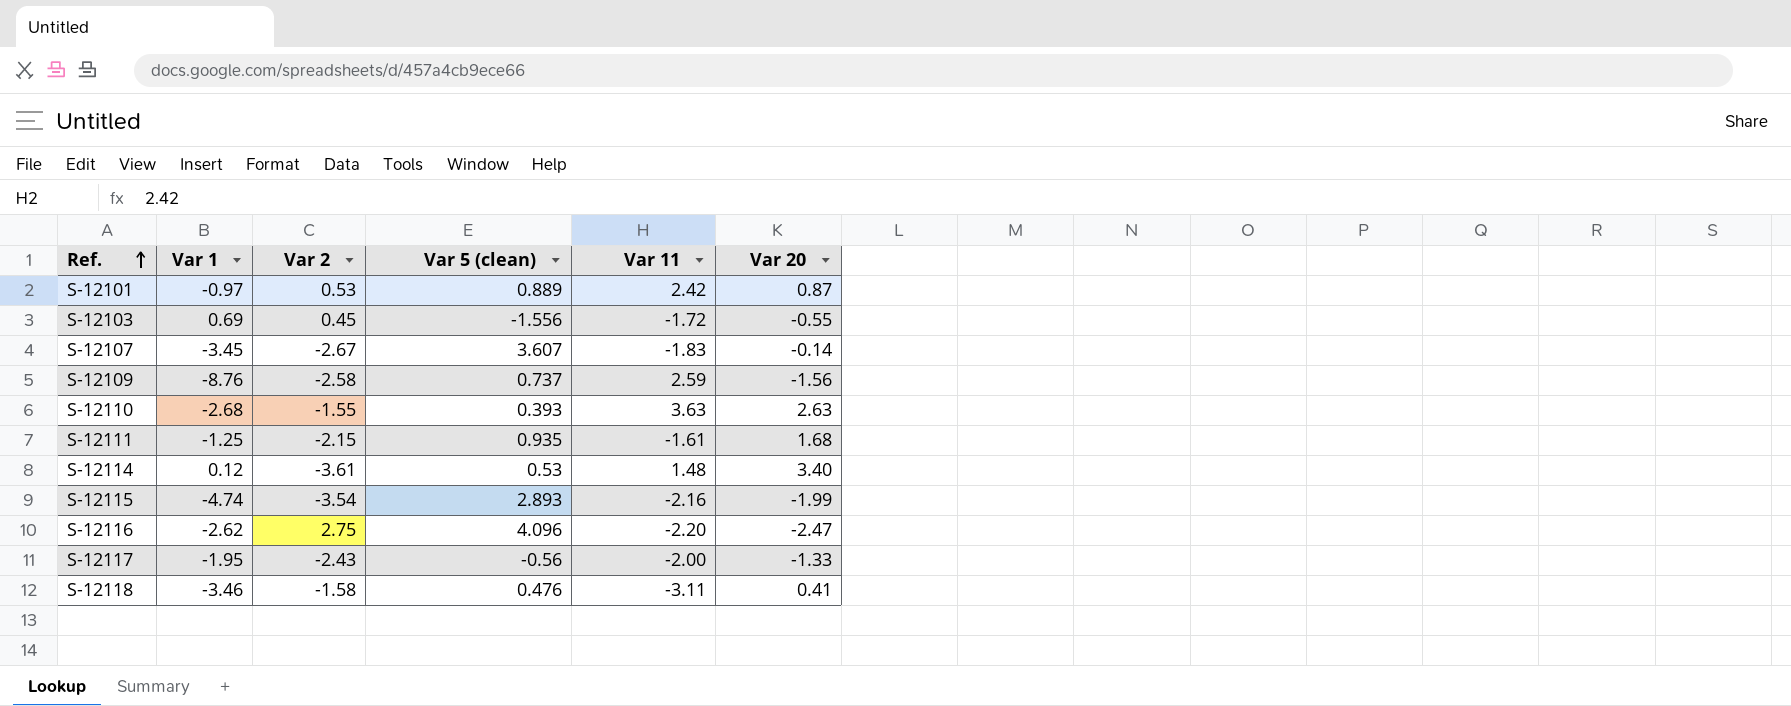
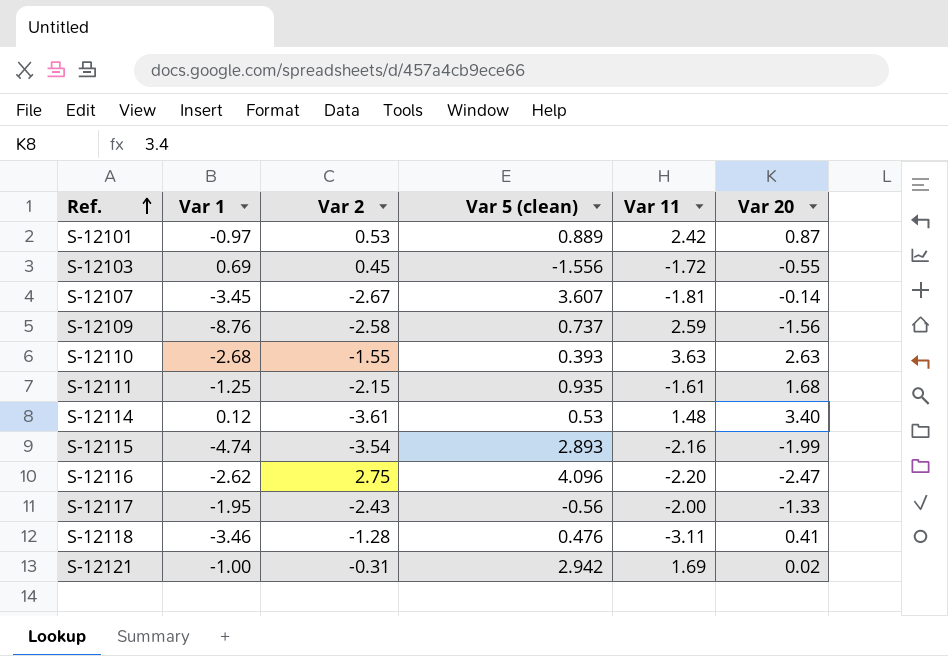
S-12107 | Var 11: -1.83 -> -1.81
S-12118 | Var 2: -1.58 -> -1.28
row S-12121: none -> -1.00 | -0.31 | 2.942 | 1.69 | 0.02

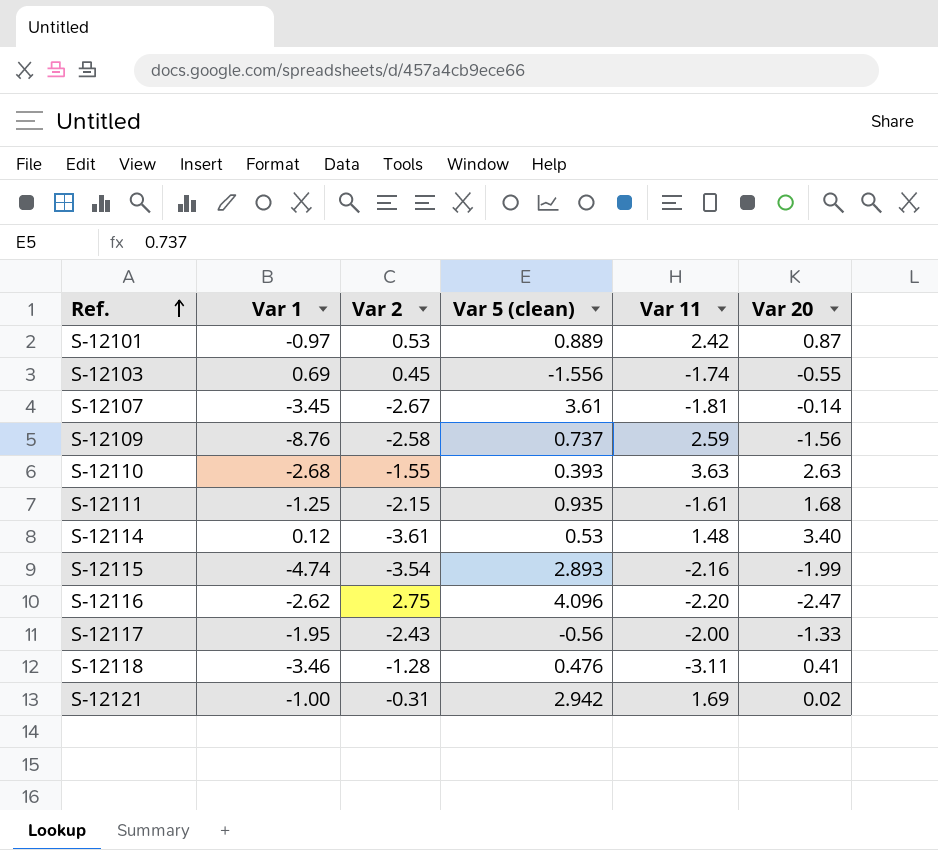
S-12103 | Var 11: -1.72 -> -1.74
S-12107 | Var 5 (clean): 3.607 -> 3.61

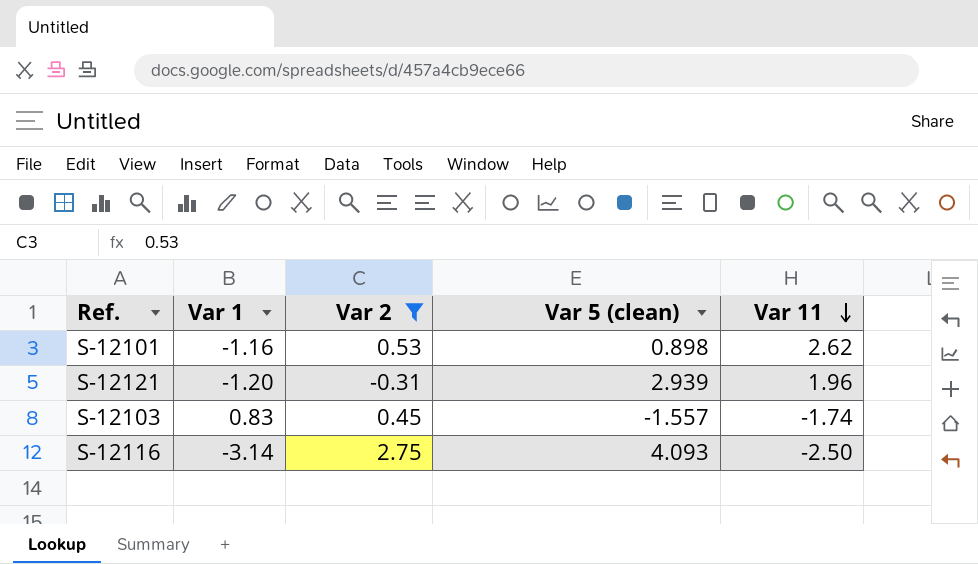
filter: none -> Var 2 >= -0.31
row order: Ref. ascending -> Var 11 descending
column Var 20 | position: 6 -> none
S-12101 | Var 1: -0.97 -> -1.16
S-12101 | Var 5 (clean): 0.889 -> 0.898
S-12101 | Var 11: 2.42 -> 2.62
S-12121 | Var 1: -1.00 -> -1.20
S-12121 | Var 5 (clean): 2.942 -> 2.939
S-12121 | Var 11: 1.69 -> 1.96
S-12103 | Var 1: 0.69 -> 0.83
S-12103 | Var 5 (clean): -1.556 -> -1.557
S-12116 | Var 1: -2.62 -> -3.14
S-12116 | Var 5 (clean): 4.096 -> 4.093
S-12116 | Var 11: -2.20 -> -2.50

